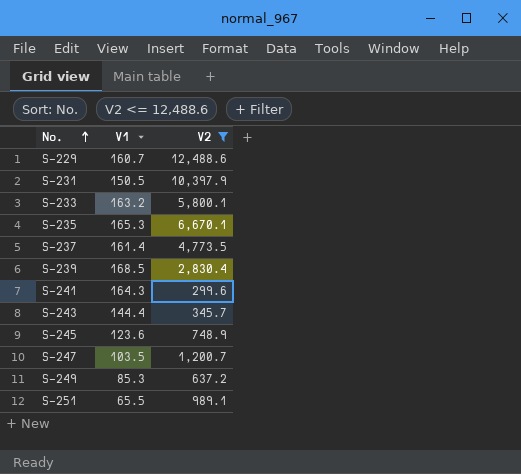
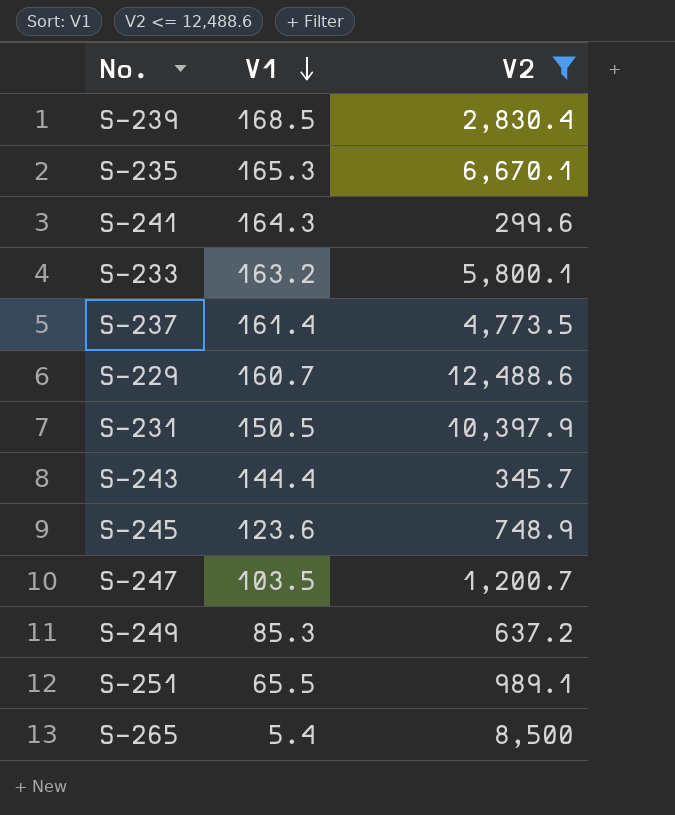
row order: No. ascending -> V1 descending
row S-265: none -> 5.4 | 8,500

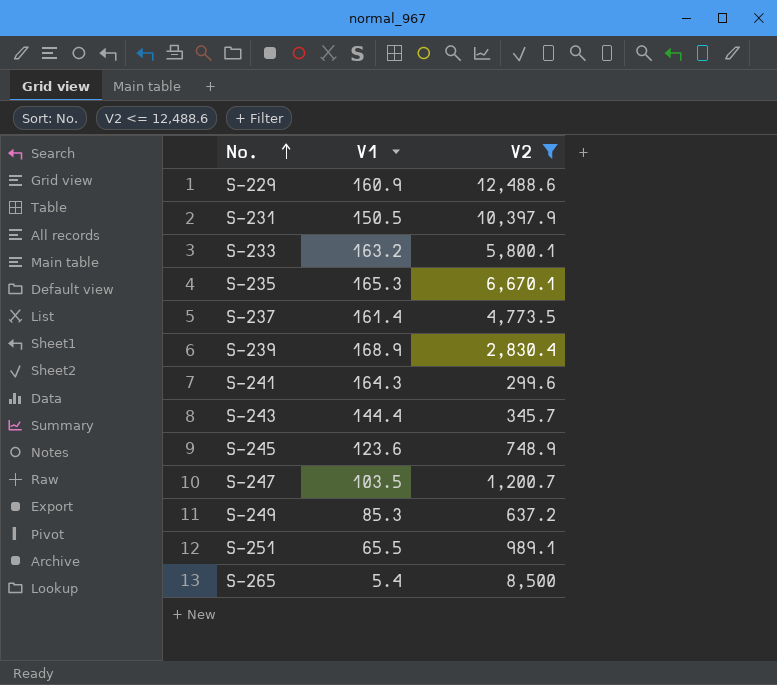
row order: V1 descending -> No. ascending
S-229 | V1: 160.7 -> 160.9
S-239 | V1: 168.5 -> 168.9

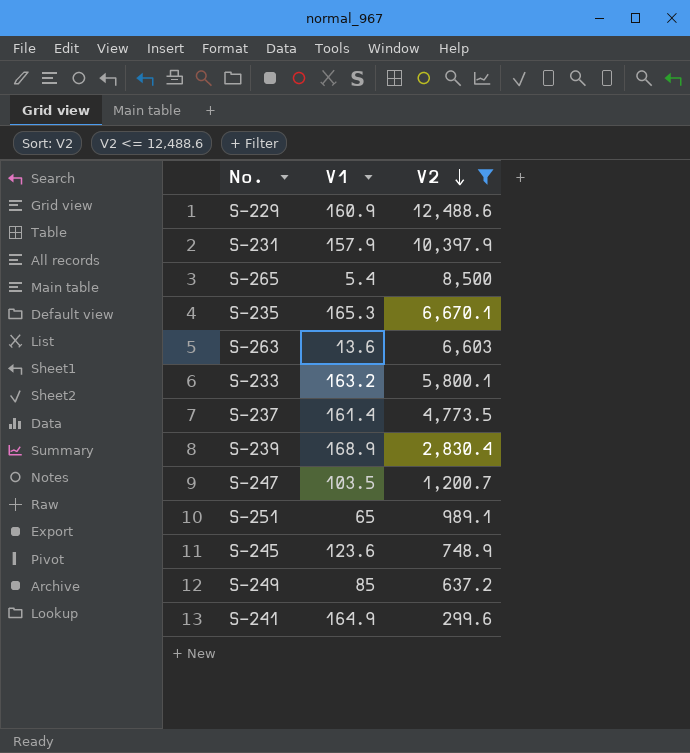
row order: No. ascending -> V2 descending
row S-243: 144.4 | 345.7 -> none
S-231 | V1: 150.5 -> 157.9
row S-263: none -> 13.6 | 6,603
S-251 | V1: 65.5 -> 65
S-249 | V1: 85.3 -> 85
S-241 | V1: 164.3 -> 164.9

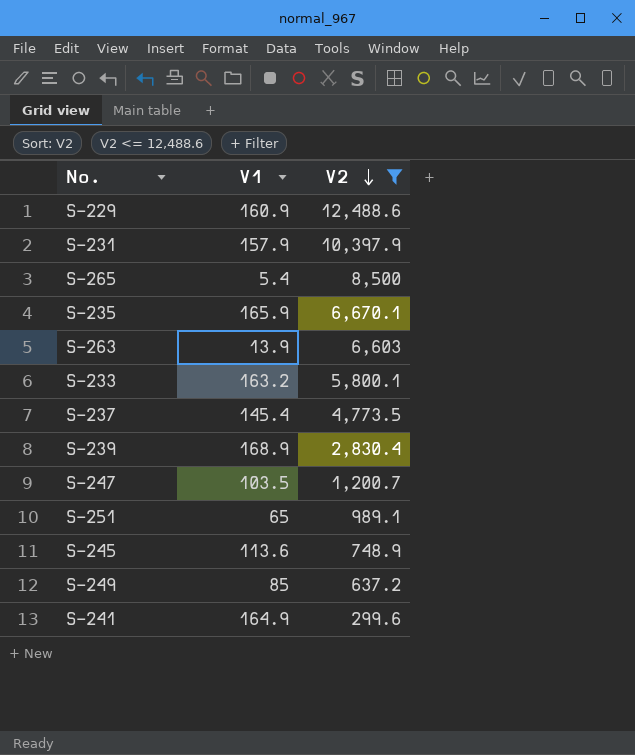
S-235 | V1: 165.3 -> 165.9
S-263 | V1: 13.6 -> 13.9
S-237 | V1: 161.4 -> 145.4
S-245 | V1: 123.6 -> 113.6

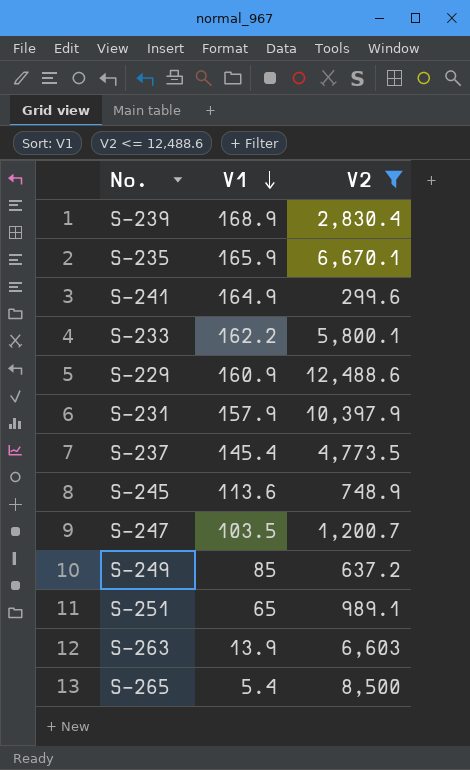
row order: V2 descending -> V1 descending
S-233 | V1: 163.2 -> 162.2

